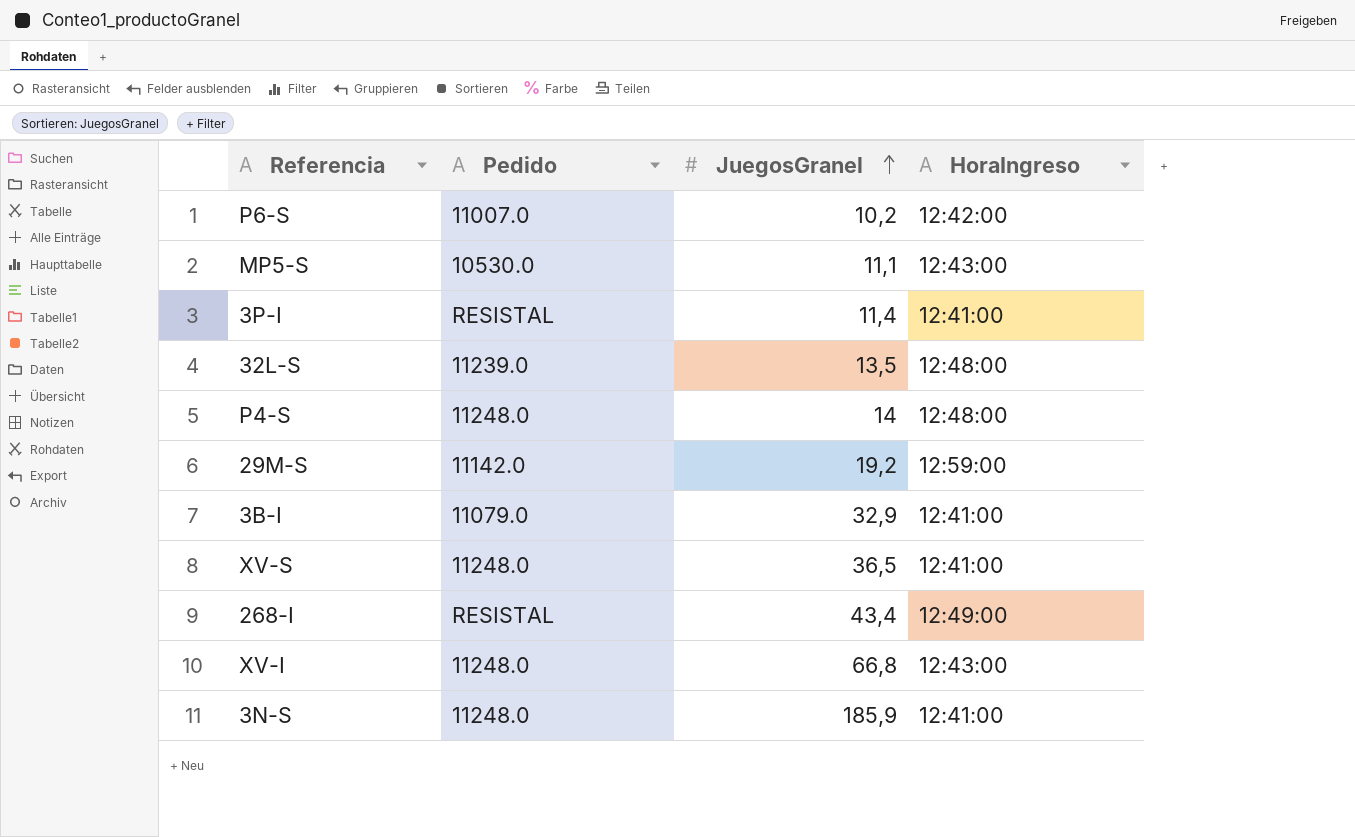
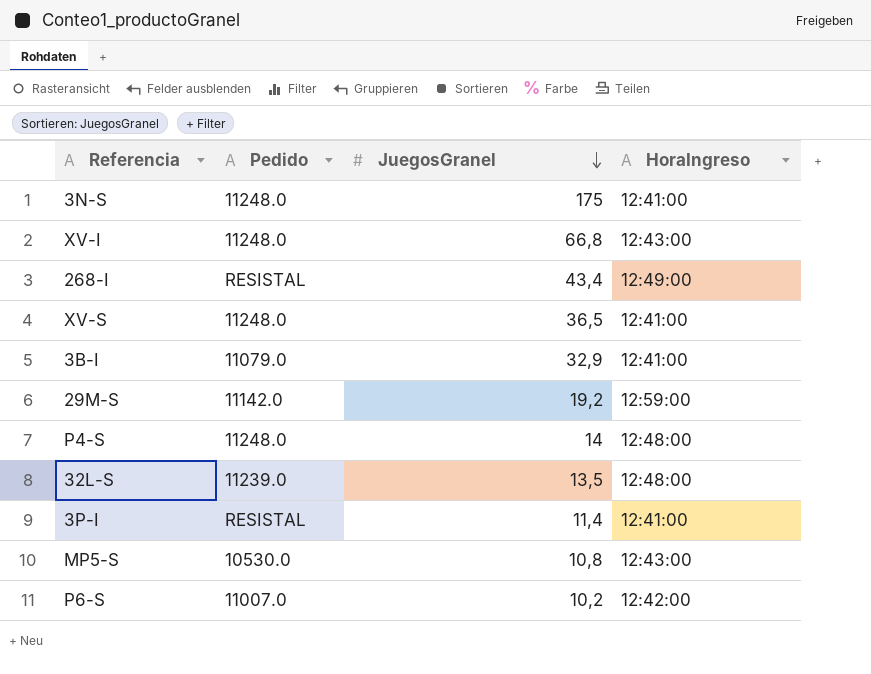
row order: JuegosGranel ascending -> JuegosGranel descending
3N-S | JuegosGranel: 185,9 -> 175
MP5-S | JuegosGranel: 11,1 -> 10,8

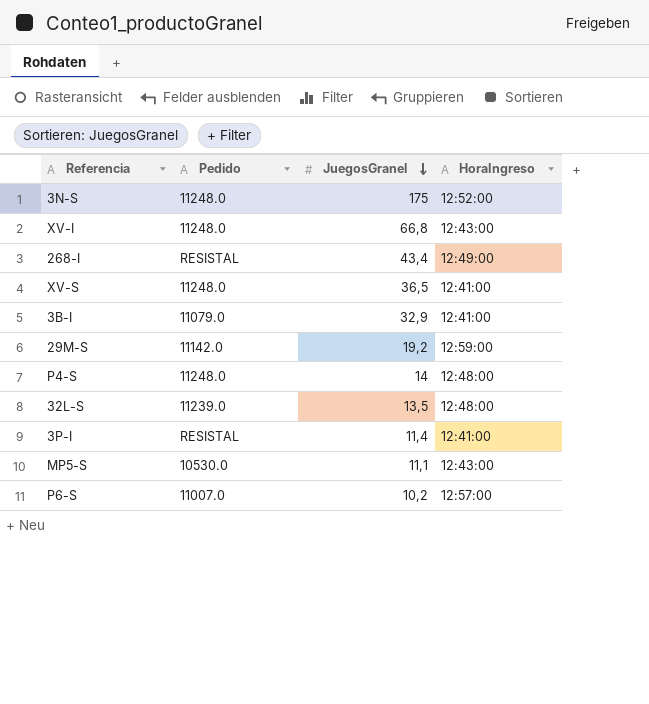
3N-S | HoraIngreso: 12:41:00 -> 12:52:00
MP5-S | JuegosGranel: 10,8 -> 11,1
P6-S | HoraIngreso: 12:42:00 -> 12:57:00

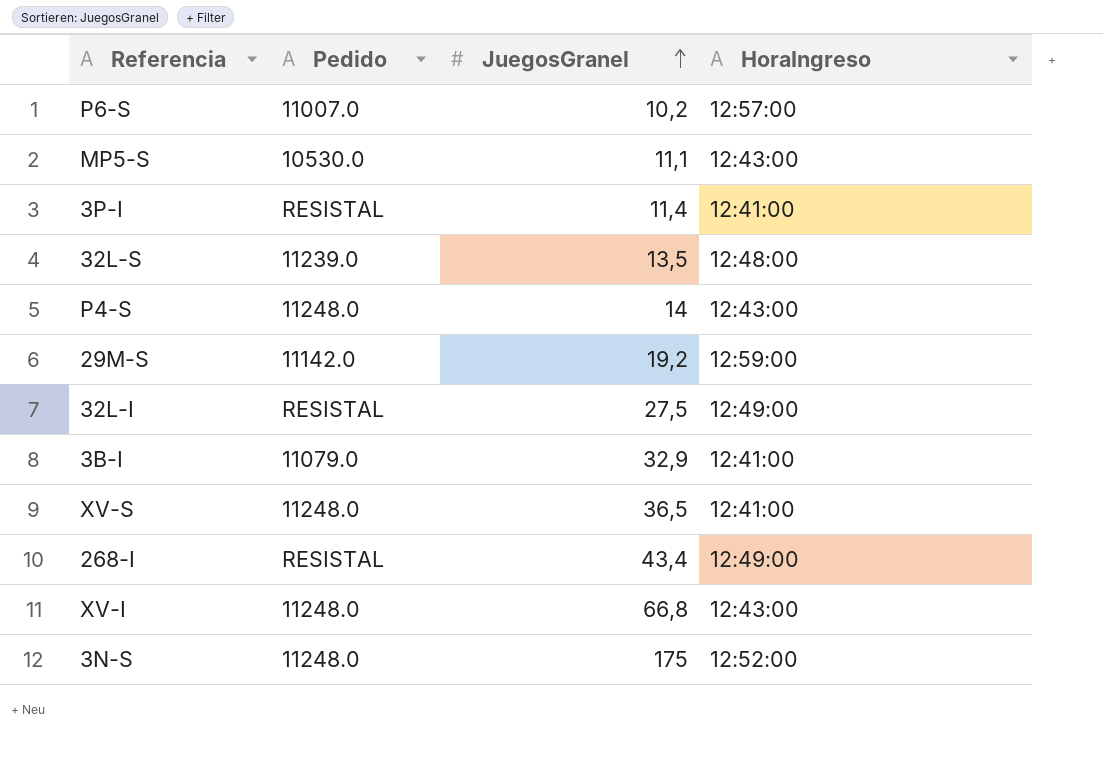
row order: JuegosGranel descending -> JuegosGranel ascending
P4-S | HoraIngreso: 12:48:00 -> 12:43:00
row 32L-I: none -> RESISTAL | 27,5 | 12:49:00

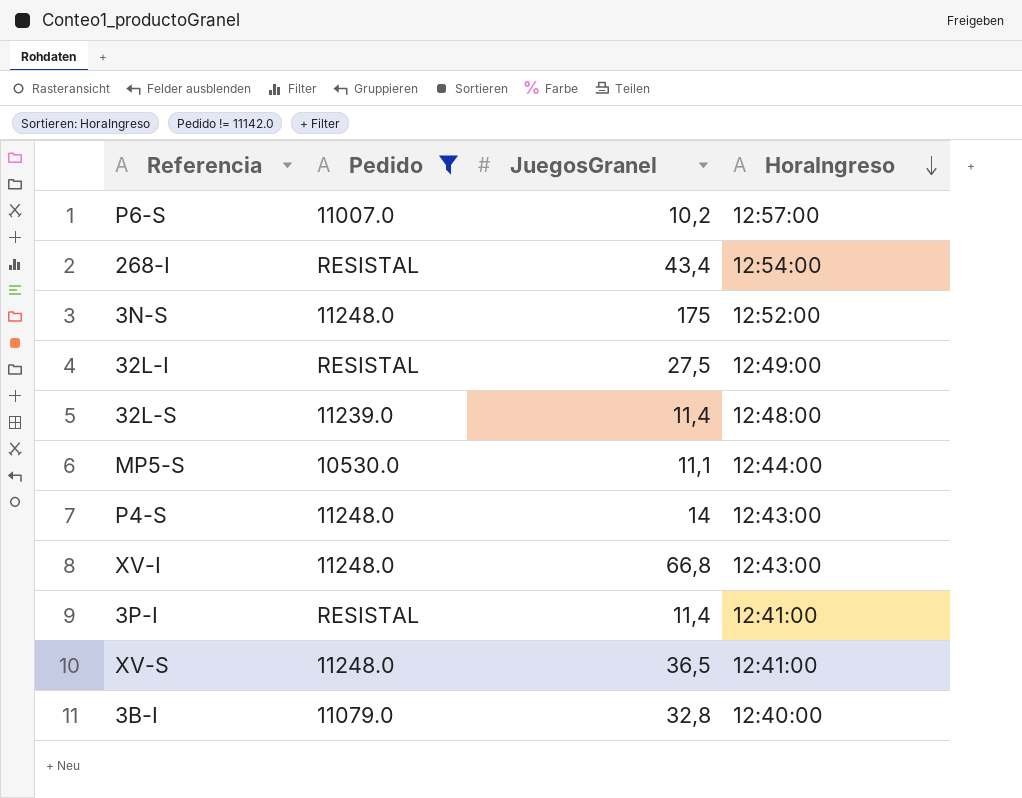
filter: none -> Pedido != 11142.0
row order: JuegosGranel ascending -> HoraIngreso descending
268-I | HoraIngreso: 12:49:00 -> 12:54:00
32L-S | JuegosGranel: 13,5 -> 11,4
MP5-S | HoraIngreso: 12:43:00 -> 12:44:00
3B-I | JuegosGranel: 32,9 -> 32,8
3B-I | HoraIngreso: 12:41:00 -> 12:40:00

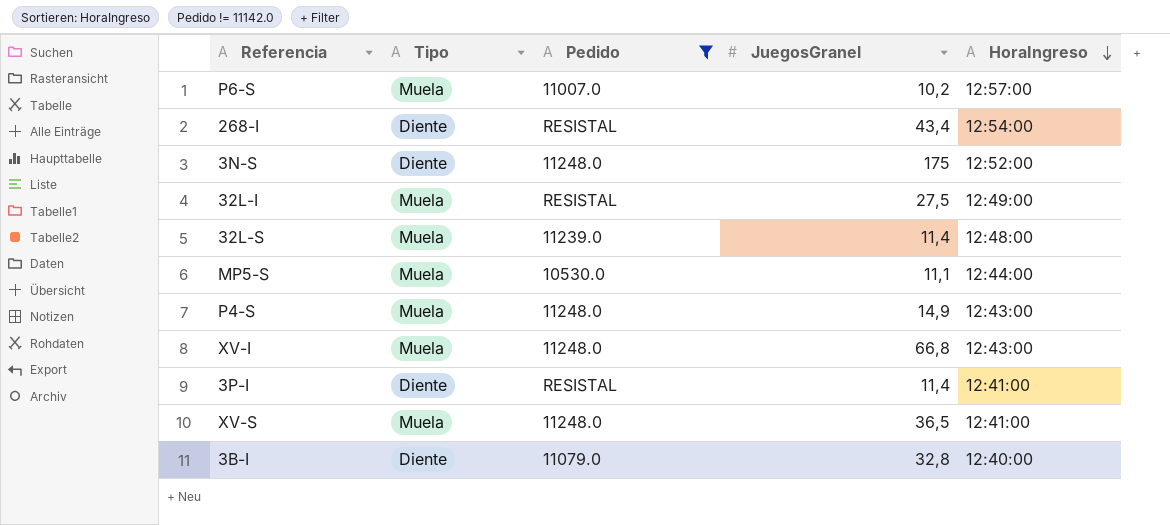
column Tipo | position: none -> 2
P4-S | JuegosGranel: 14 -> 14,9

